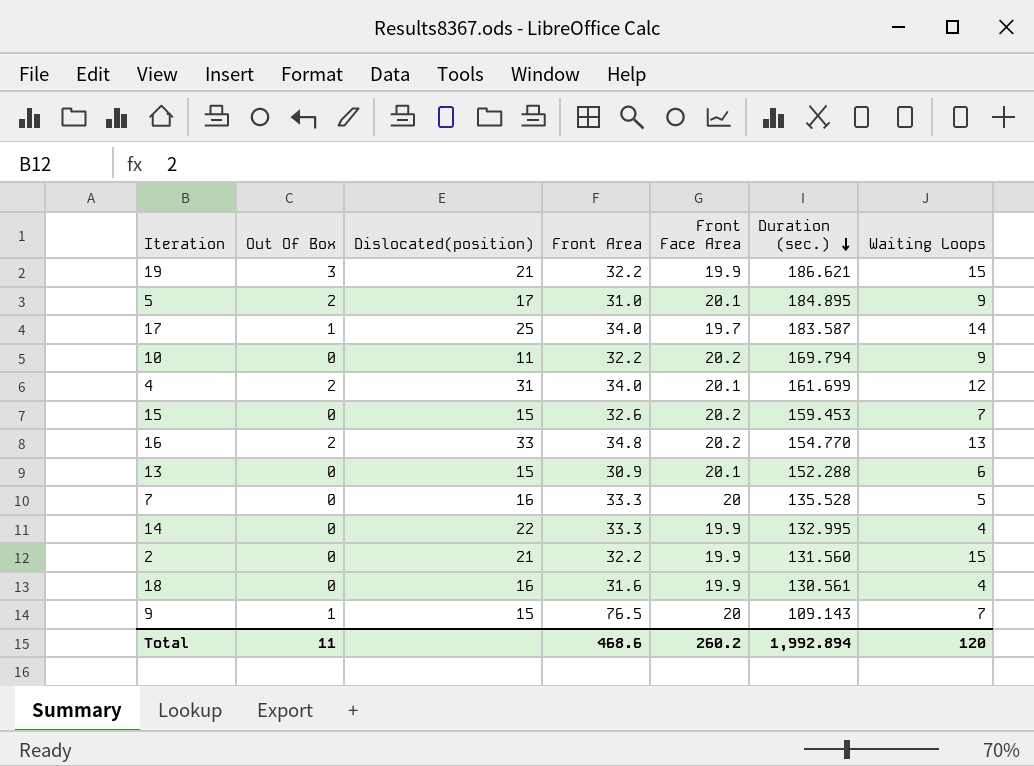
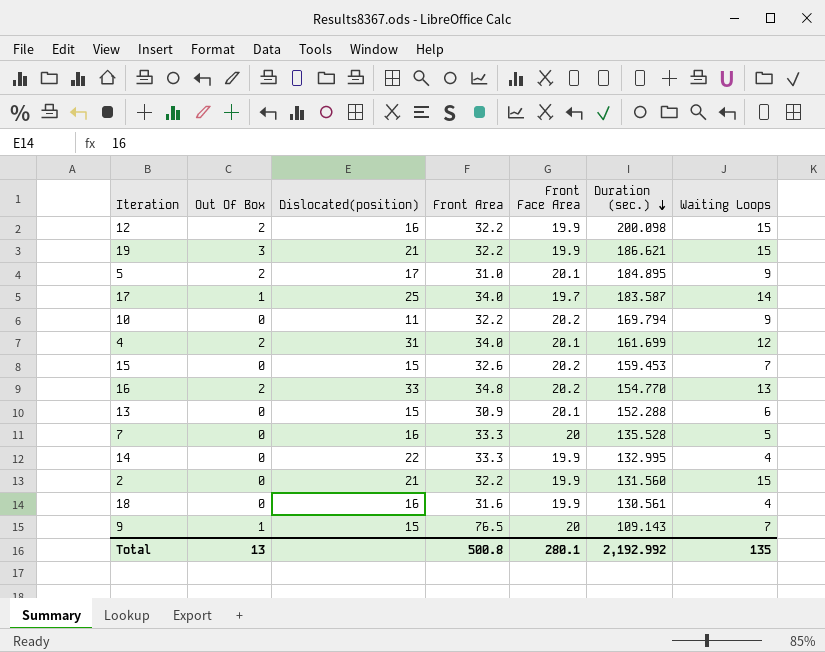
row 12: none -> 2 | 16 | 32.2 | 19.9 | 200.098 | 15
Total | Out Of Box: 11 -> 13
Total | Front Area: 468.6 -> 500.8
Total | Front Face Area: 260.2 -> 280.1
Total | Duration (sec.): 1,992.894 -> 2,192.992
Total | Waiting Loops: 120 -> 135

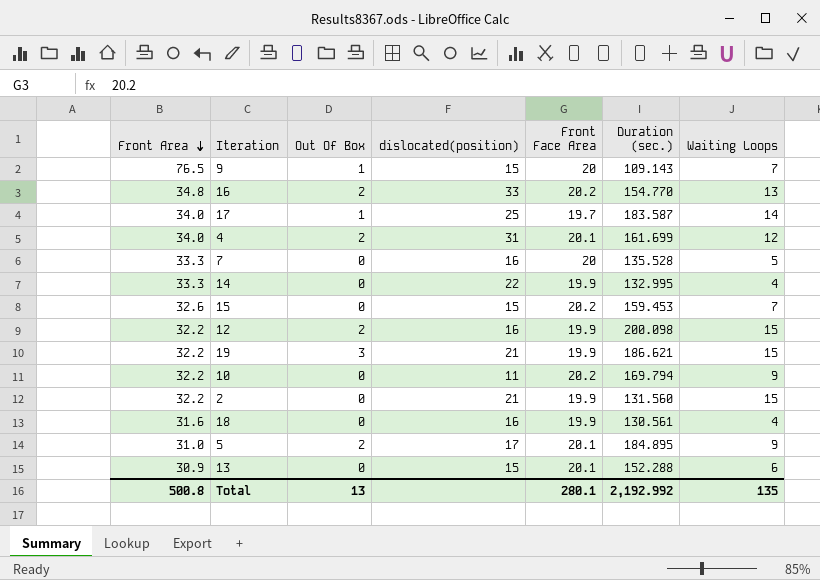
row order: Duration (sec.) descending -> Front Area descending
column Front Area | position: 4 -> 1
column name: Dislocated(position) -> dislocated(position)

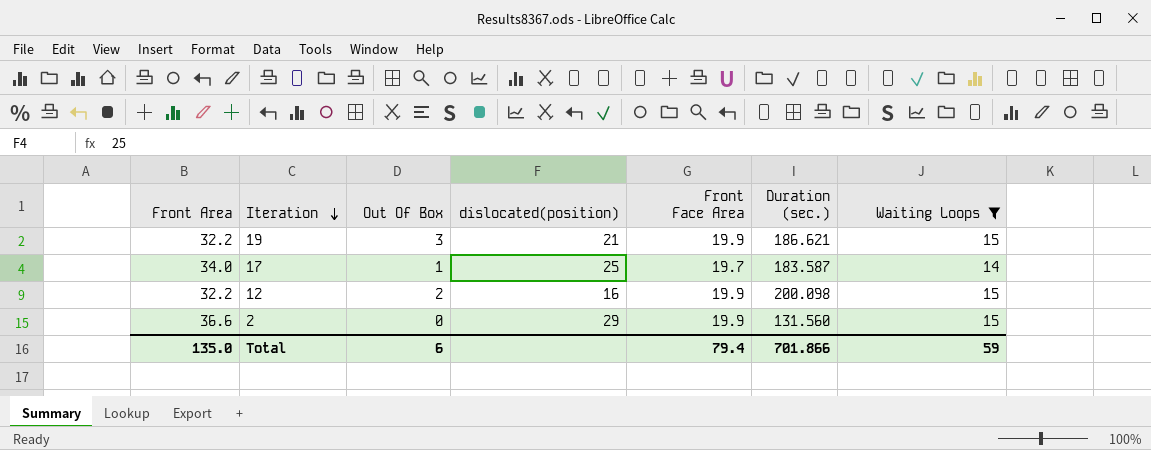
filter: none -> Waiting Loops >= 14
row order: Front Area descending -> Iteration descending
2 | Front Area: 32.2 -> 36.6
2 | dislocated(position): 21 -> 29
Total | Front Area: 500.8 -> 135.0
Total | Out Of Box: 13 -> 6
Total | Front Face Area: 280.1 -> 79.4
Total | Duration (sec.): 2,192.992 -> 701.866
Total | Waiting Loops: 135 -> 59

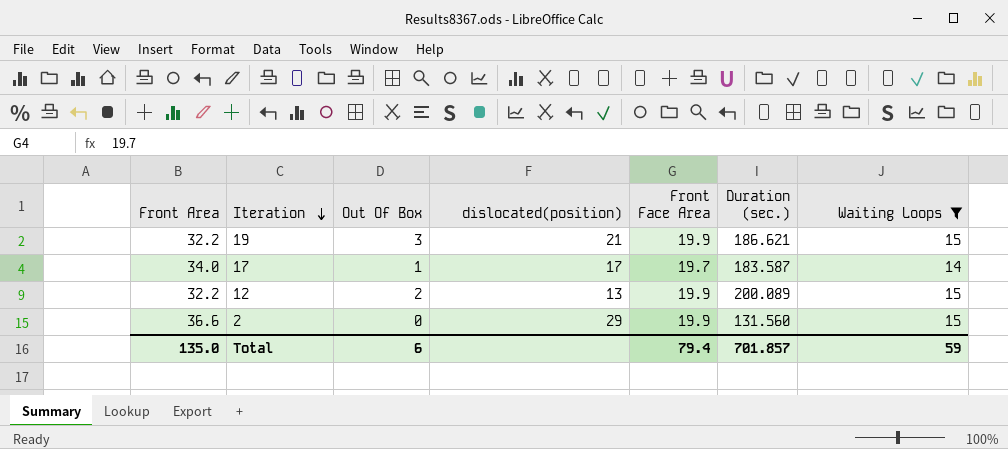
17 | dislocated(position): 25 -> 17
12 | dislocated(position): 16 -> 13
12 | Duration (sec.): 200.098 -> 200.089
Total | Duration (sec.): 701.866 -> 701.857

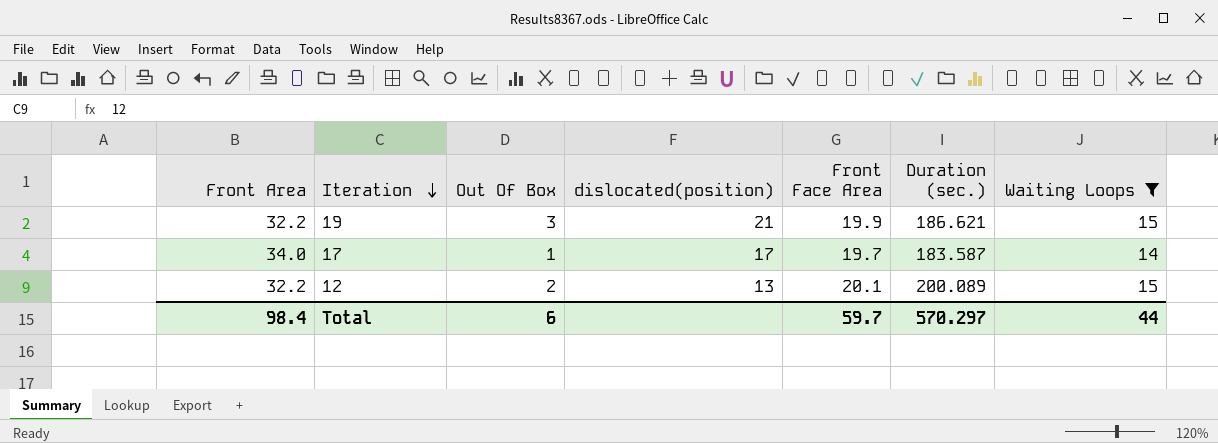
row 2: 36.6 | 0 | 29 | 19.9 | 131.560 | 15 -> none
12 | Front Face Area: 19.9 -> 20.1
Total | Front Area: 135.0 -> 98.4
Total | Front Face Area: 79.4 -> 59.7
Total | Duration (sec.): 701.857 -> 570.297
Total | Waiting Loops: 59 -> 44

